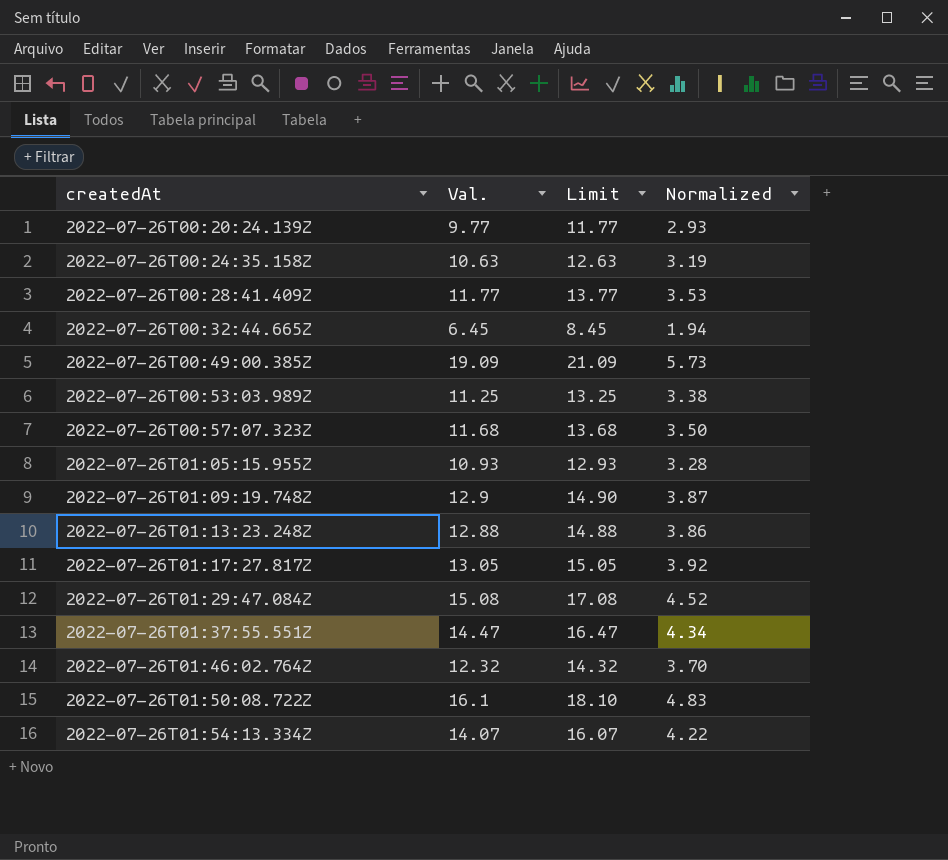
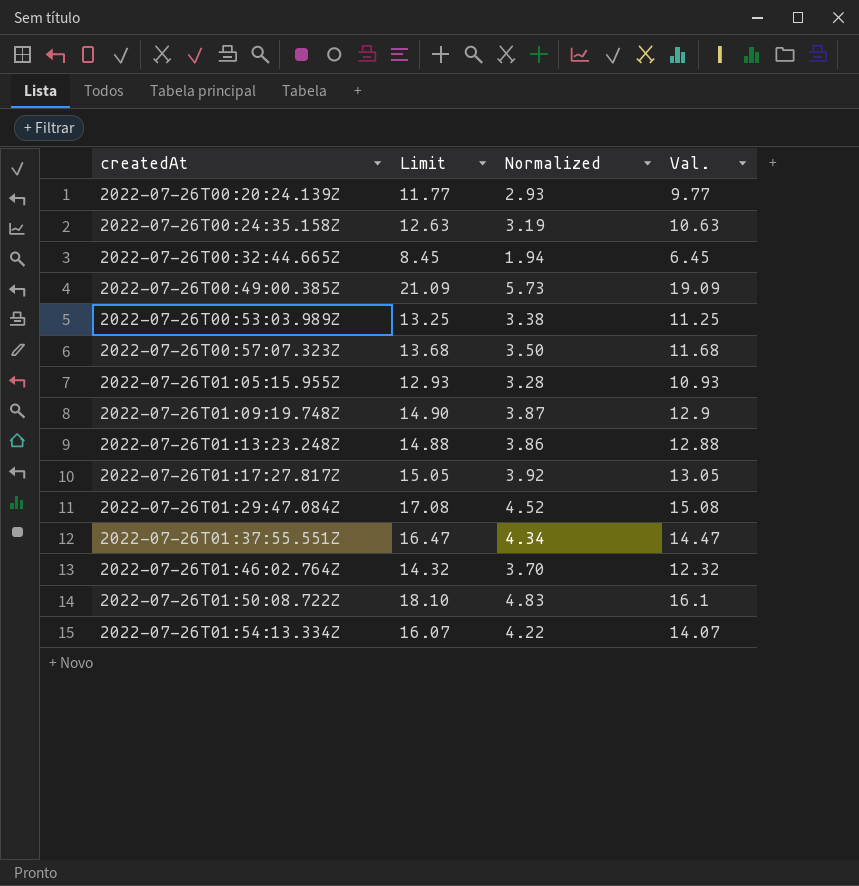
column Val. | position: 2 -> 4
row 2022-07-26T00:28:41.409Z: 11.77 | 13.77 | 3.53 -> none

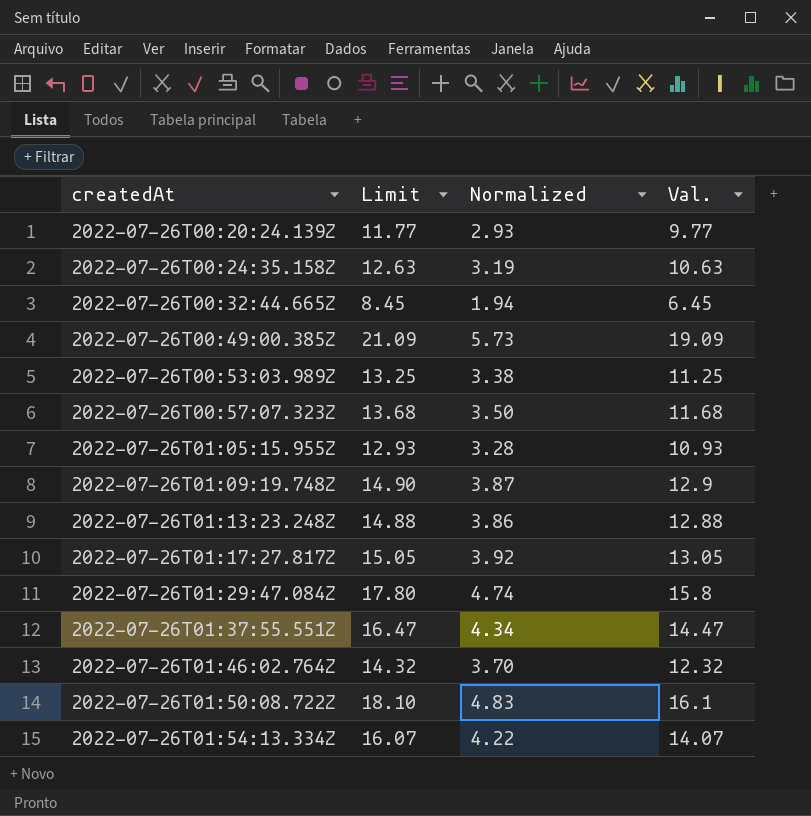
2022-07-26T01:29:47.084Z | Limit: 17.08 -> 17.80
2022-07-26T01:29:47.084Z | Normalized: 4.52 -> 4.74
2022-07-26T01:29:47.084Z | Val.: 15.08 -> 15.8

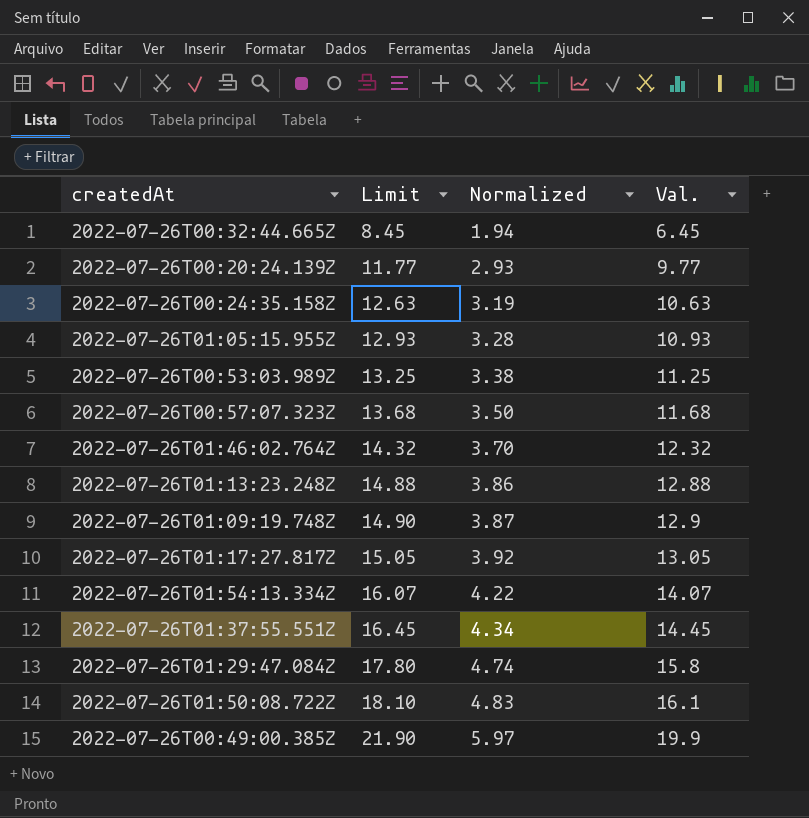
row order: createdAt ascending -> Limit ascending
2022-07-26T01:37:55.551Z | Limit: 16.47 -> 16.45
2022-07-26T01:37:55.551Z | Val.: 14.47 -> 14.45
2022-07-26T00:49:00.385Z | Limit: 21.09 -> 21.90
2022-07-26T00:49:00.385Z | Normalized: 5.73 -> 5.97
2022-07-26T00:49:00.385Z | Val.: 19.09 -> 19.9

